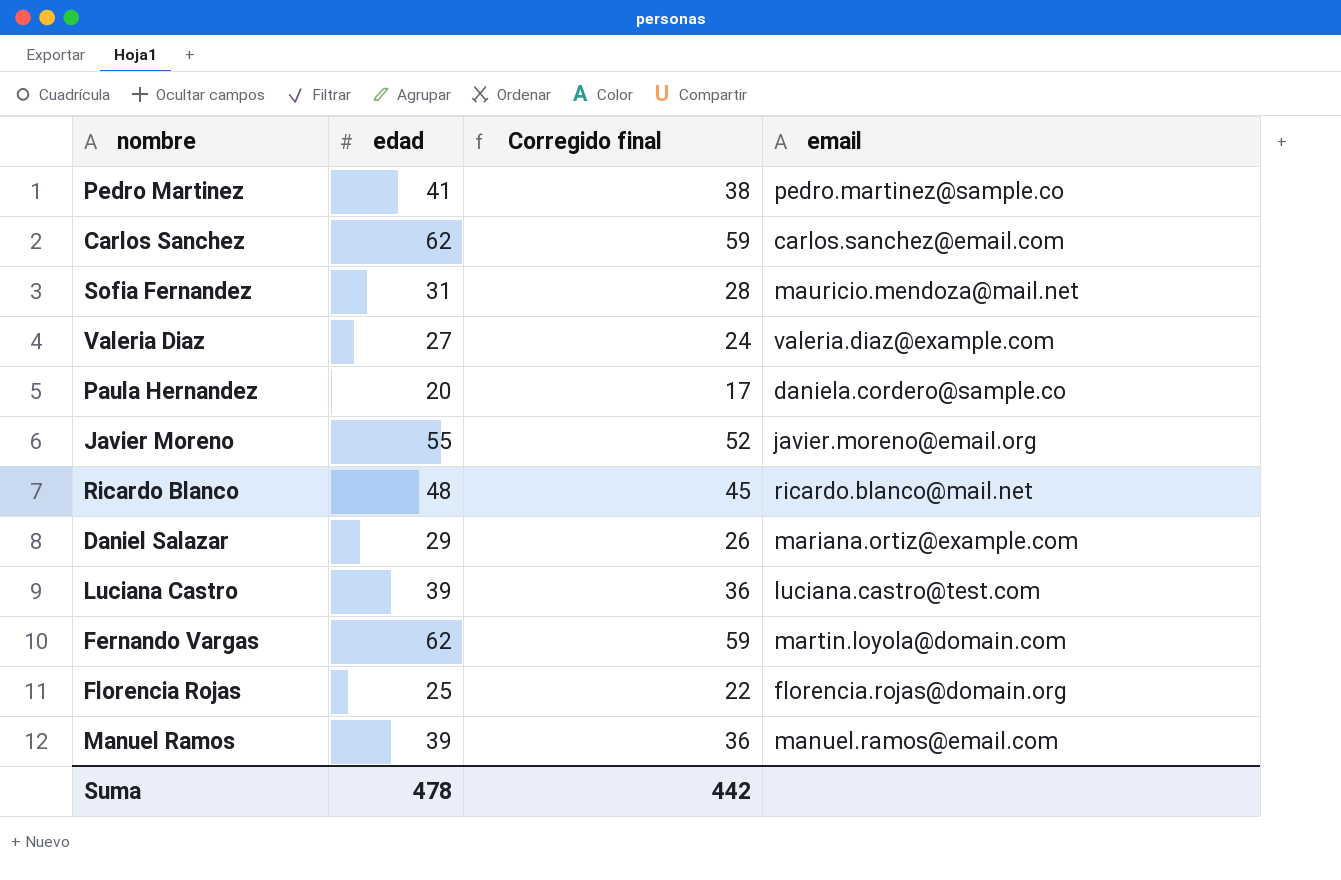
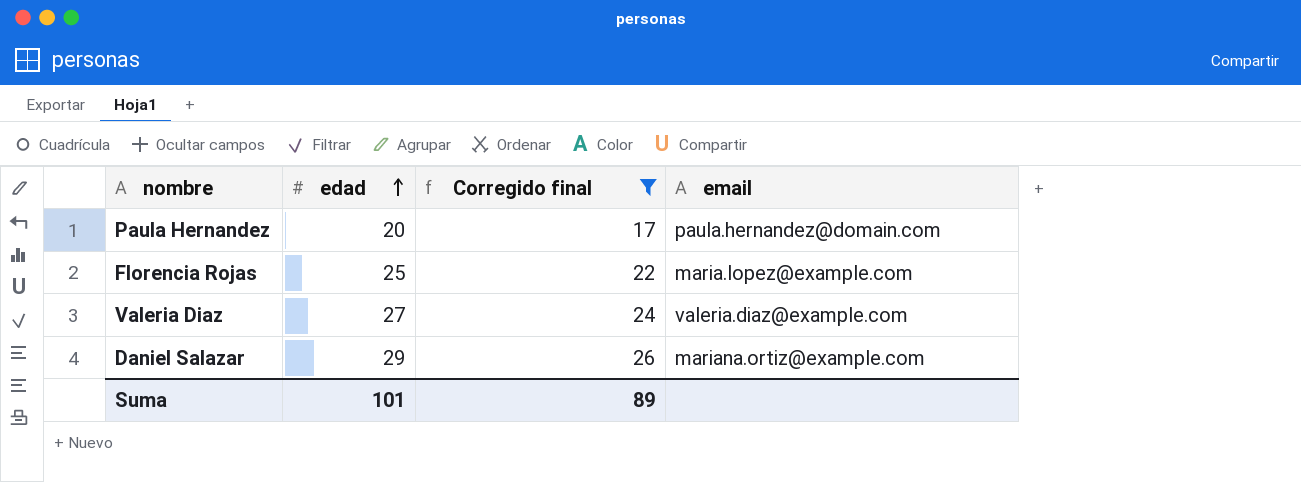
filter: none -> Corregido final <= 26
row order: none -> edad ascending
Paula Hernandez | email: daniela.cordero@sample.co -> paula.hernandez@domain.com
Florencia Rojas | email: florencia.rojas@domain.org -> maria.lopez@example.com
Suma | edad: 478 -> 101
Suma | Corregido final: 442 -> 89

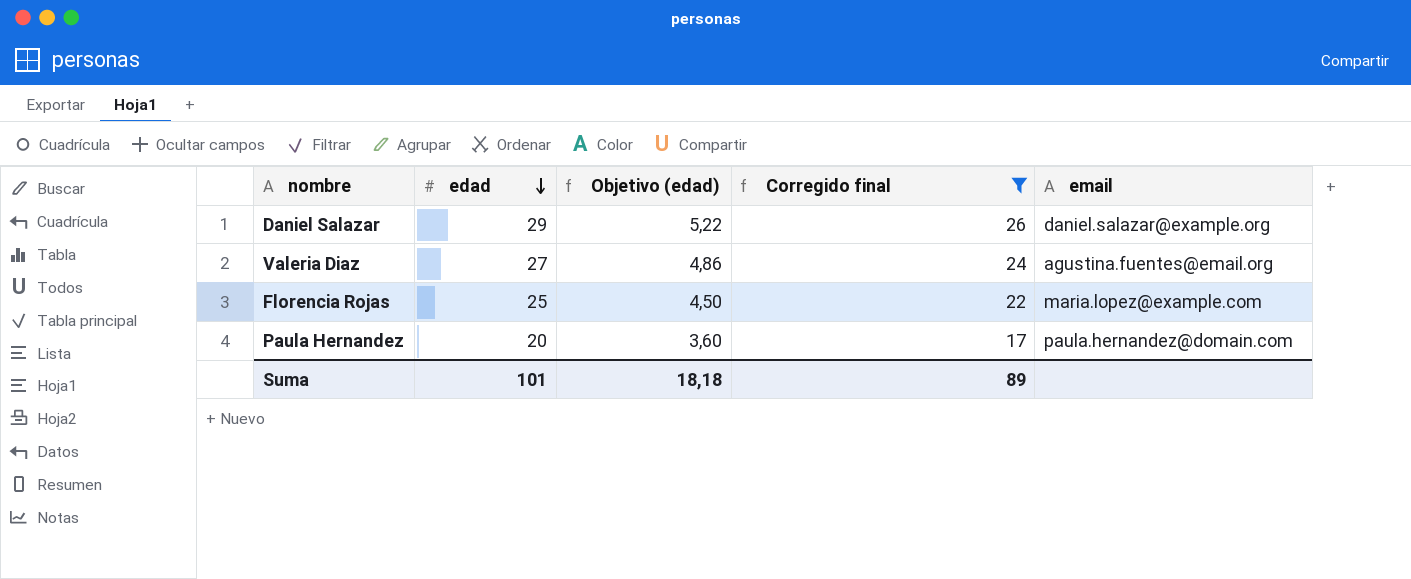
row order: edad ascending -> edad descending
column Objetivo (edad) | formula: none -> [edad] * 0,18
Daniel Salazar | email: mariana.ortiz@example.com -> daniel.salazar@example.org
Valeria Diaz | email: valeria.diaz@example.com -> agustina.fuentes@email.org

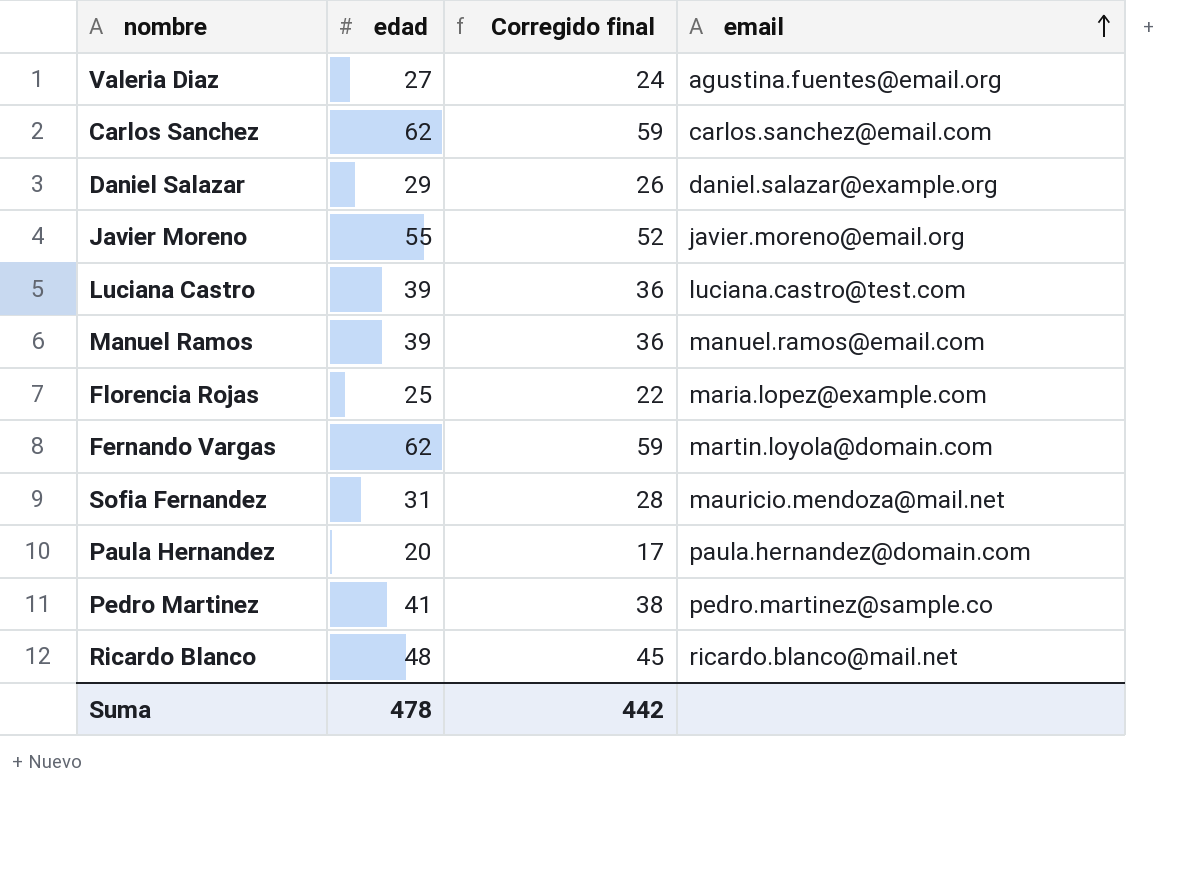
filter: Corregido final <= 26 -> none
row order: edad descending -> email ascending
column Objetivo (edad) | formula: [edad] * 0,18 -> none
Suma | edad: 101 -> 478
Suma | Corregido final: 89 -> 442

